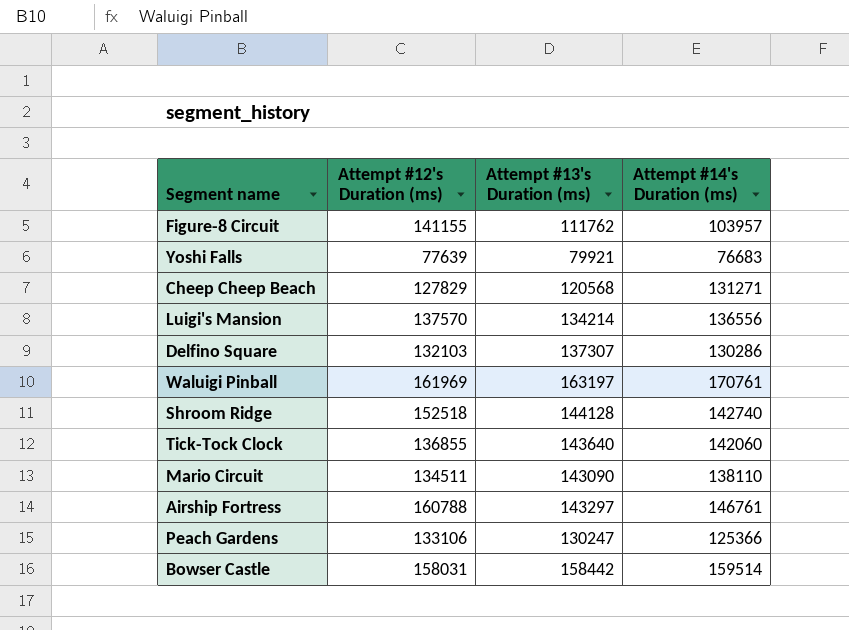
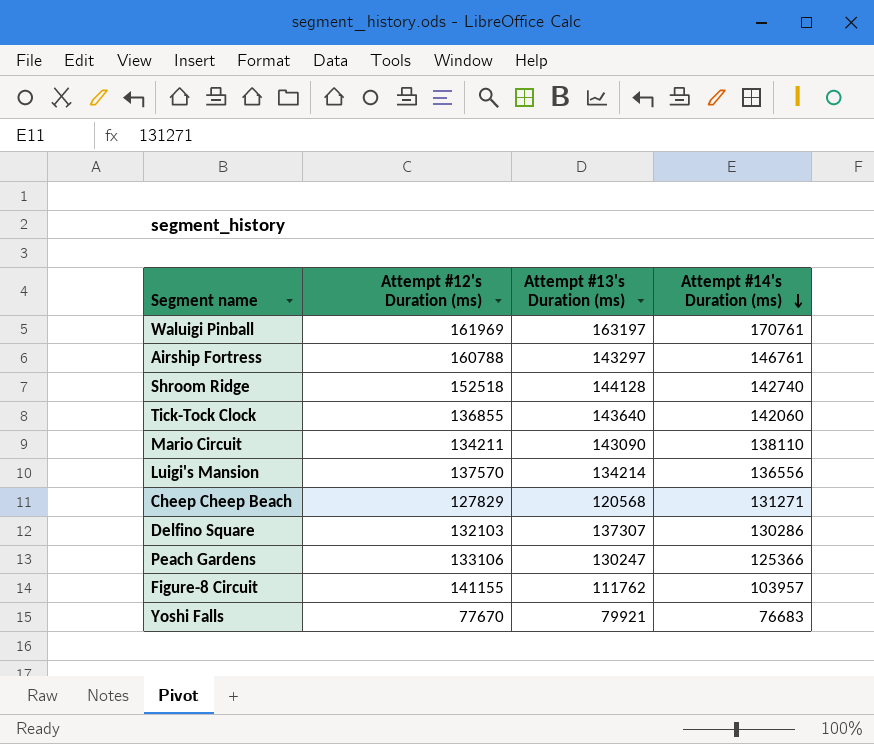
row order: none -> Attempt #14's Duration (ms) descending
row Bowser Castle: 158031 | 158442 | 159514 -> none
Mario Circuit | Attempt #12's Duration (ms): 134511 -> 134211
Yoshi Falls | Attempt #12's Duration (ms): 77639 -> 77670

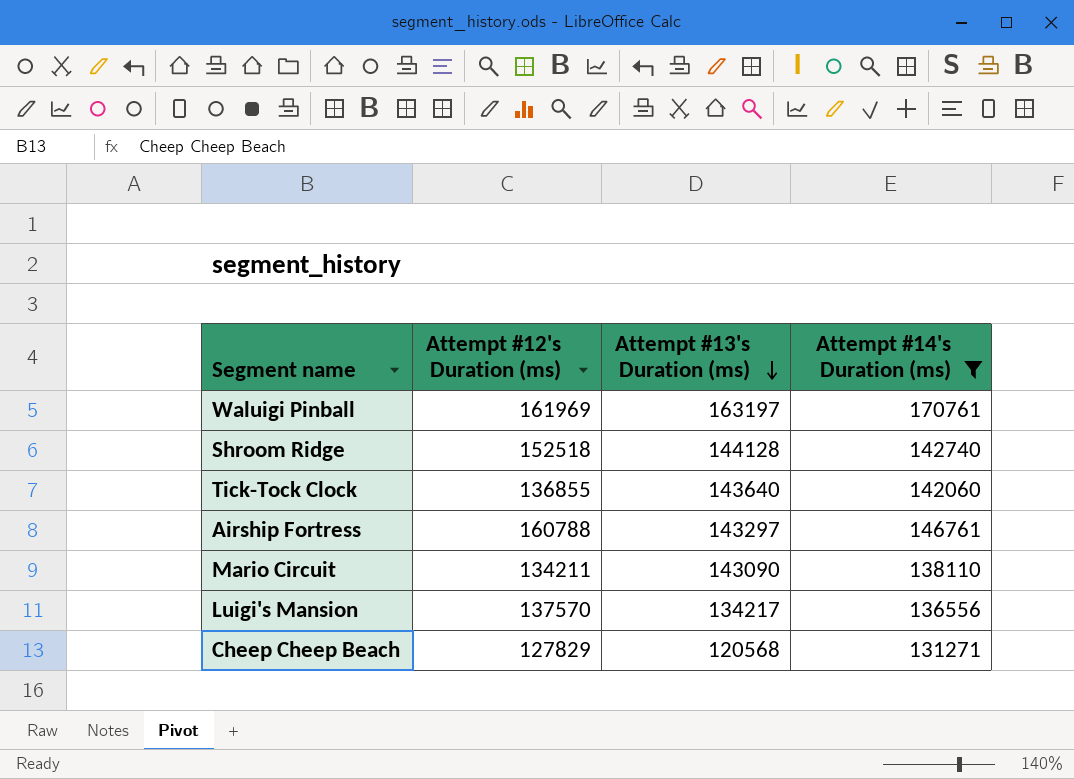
filter: none -> Attempt #14's Duration (ms) >= 131271
row order: Attempt #14's Duration (ms) descending -> Attempt #13's Duration (ms) descending
Luigi's Mansion | Attempt #13's Duration (ms): 134214 -> 134217

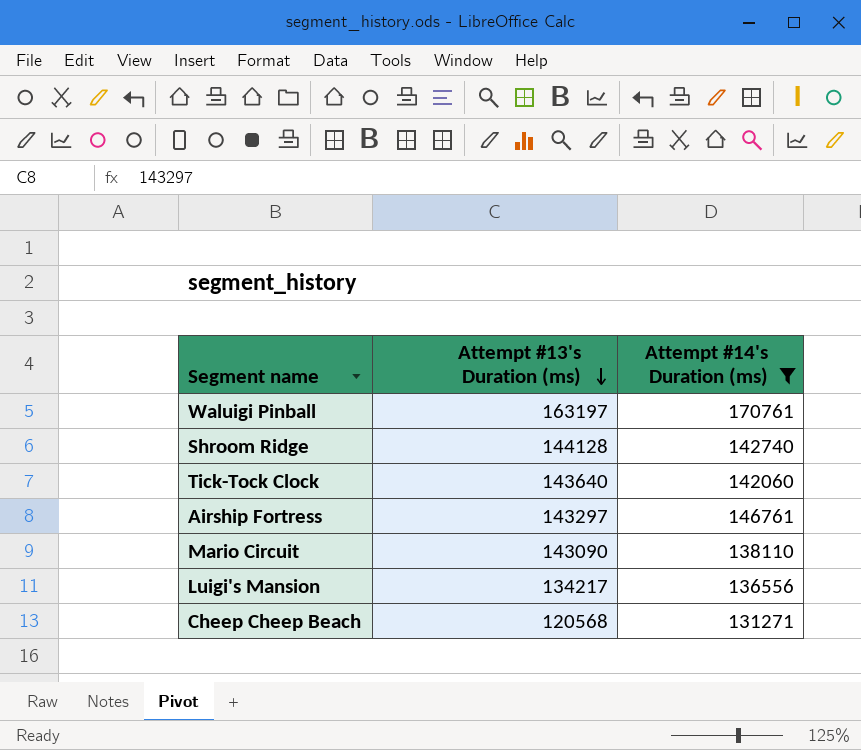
column Attempt #12's Duration (ms) | position: 2 -> none

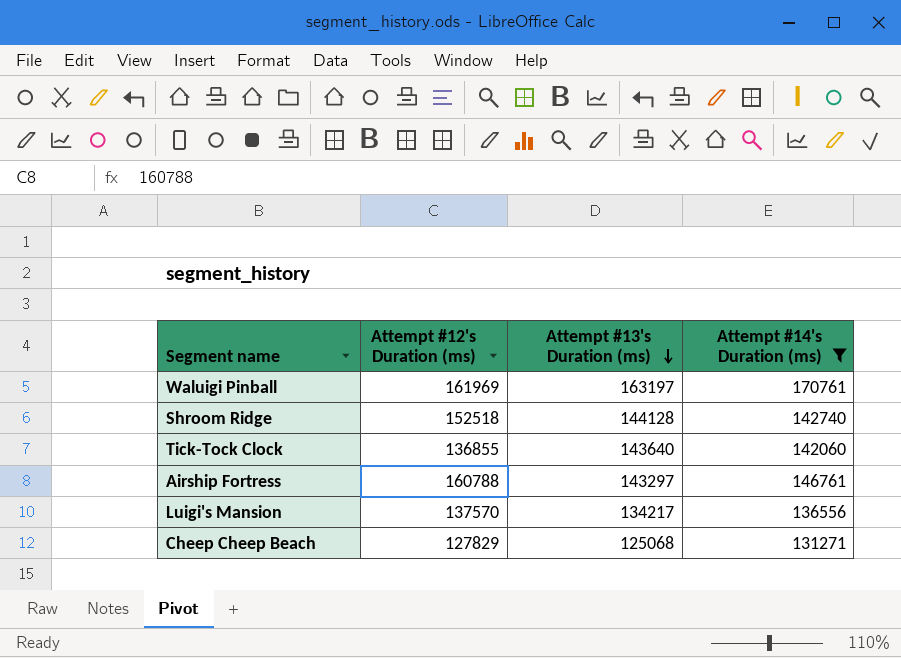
column Attempt #12's Duration (ms) | position: none -> 2
row Mario Circuit: 143090 | 138110 -> none
Cheep Cheep Beach | Attempt #13's Duration (ms): 120568 -> 125068

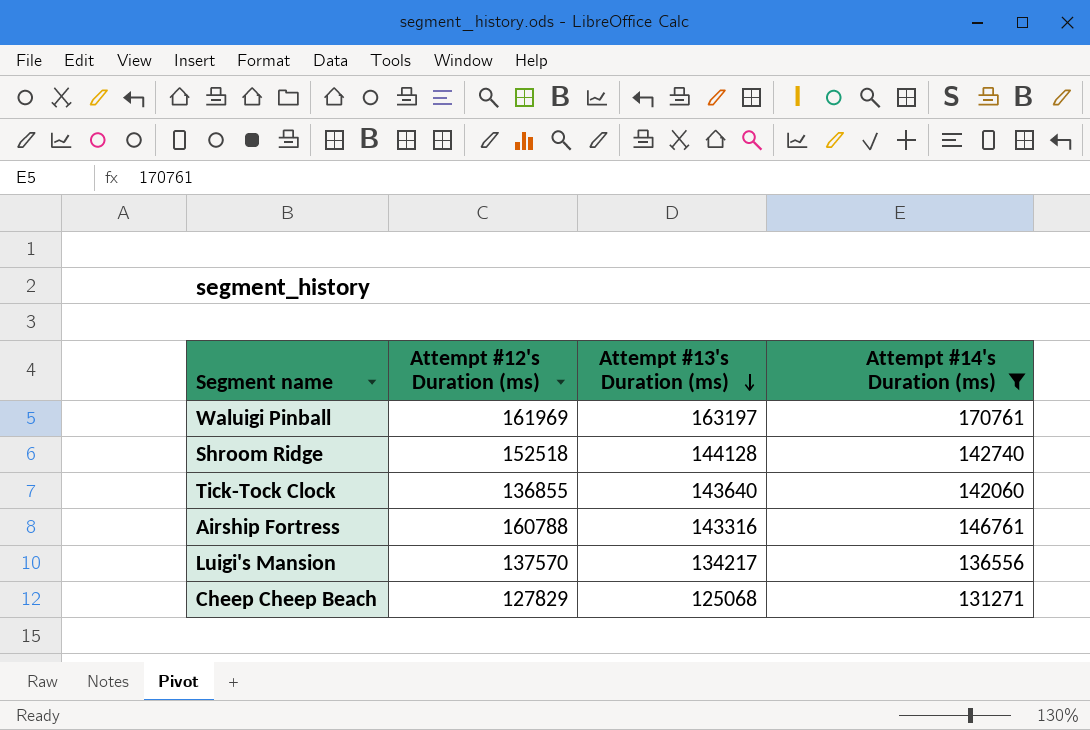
Airship Fortress | Attempt #13's Duration (ms): 143297 -> 143316

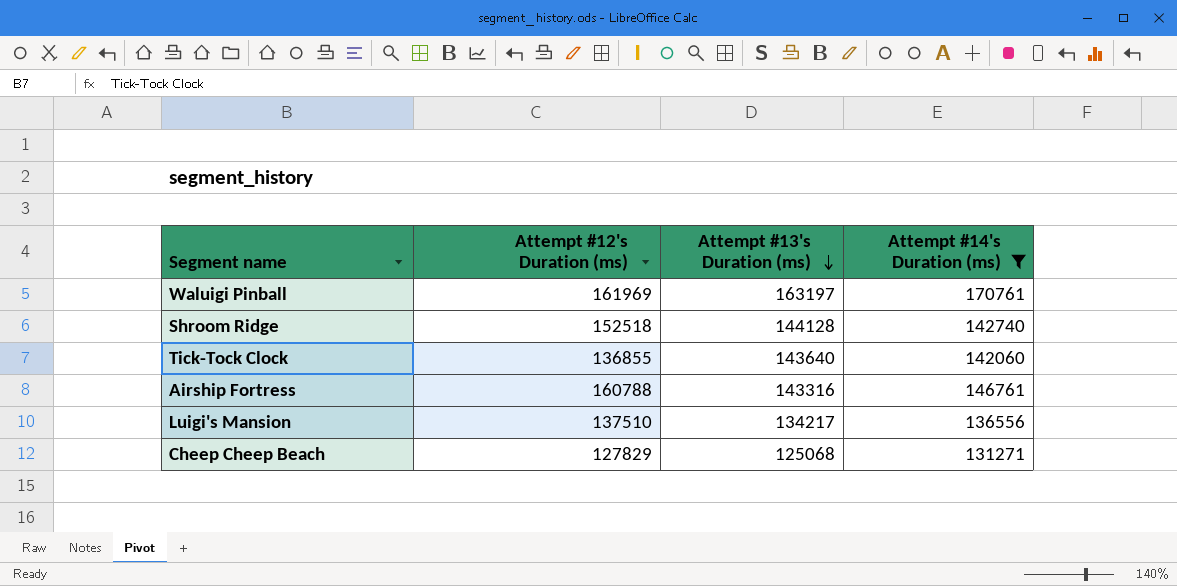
Luigi's Mansion | Attempt #12's Duration (ms): 137570 -> 137510

